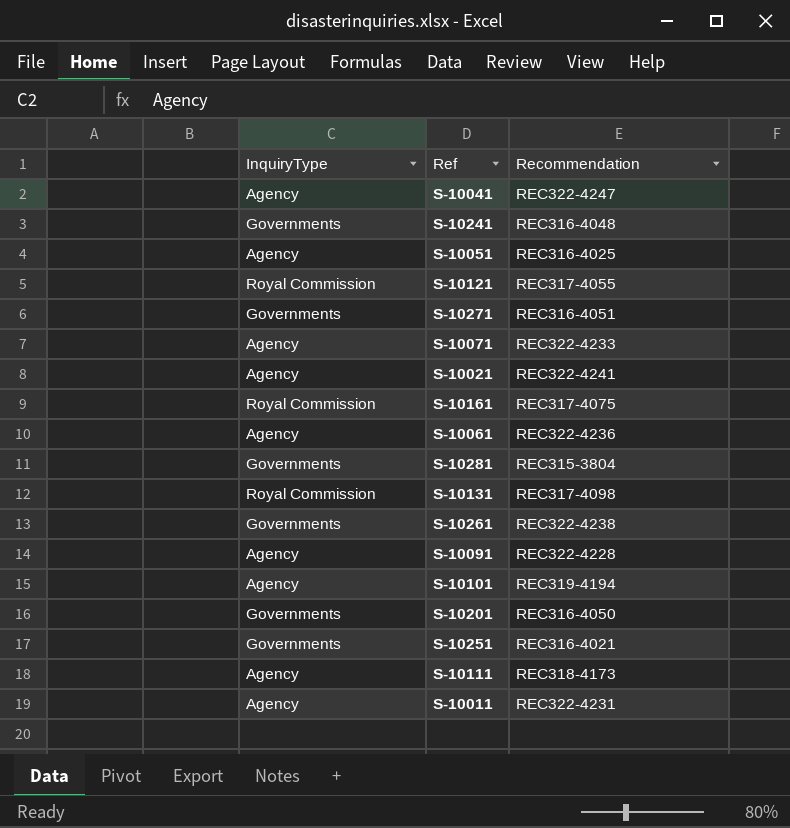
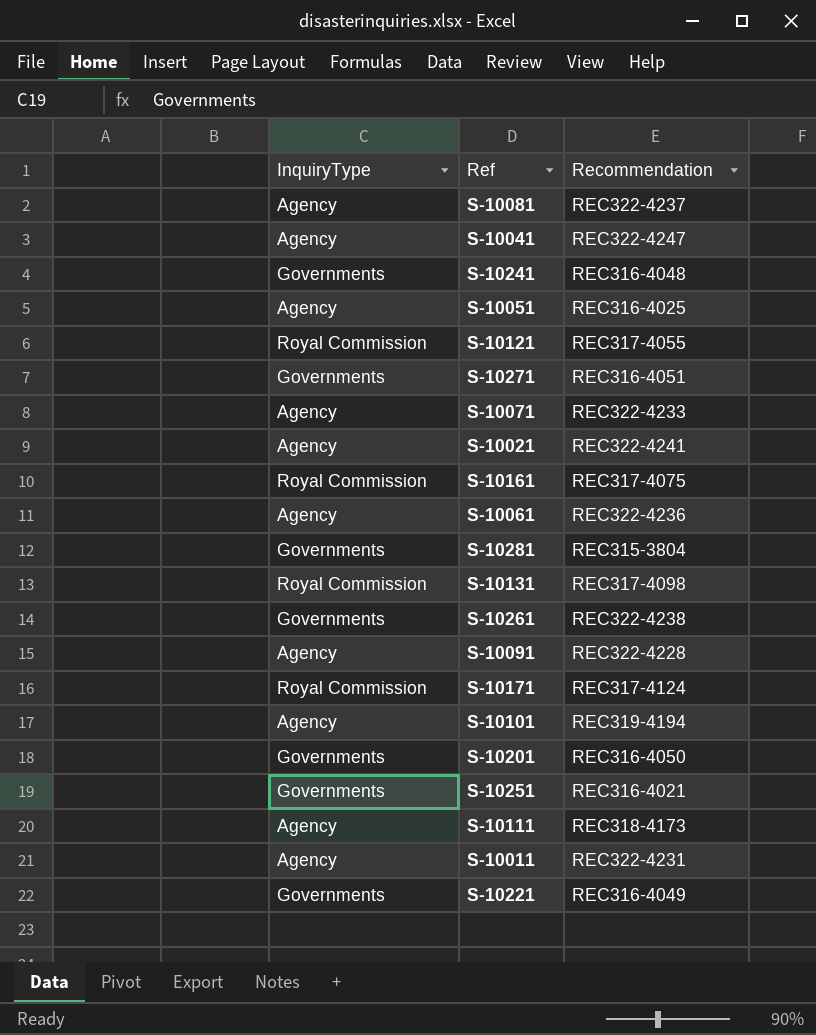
row S-10081: none -> Agency | REC322-4237
row S-10171: none -> Royal Commission | REC317-4124
row S-10221: none -> Governments | REC316-4049

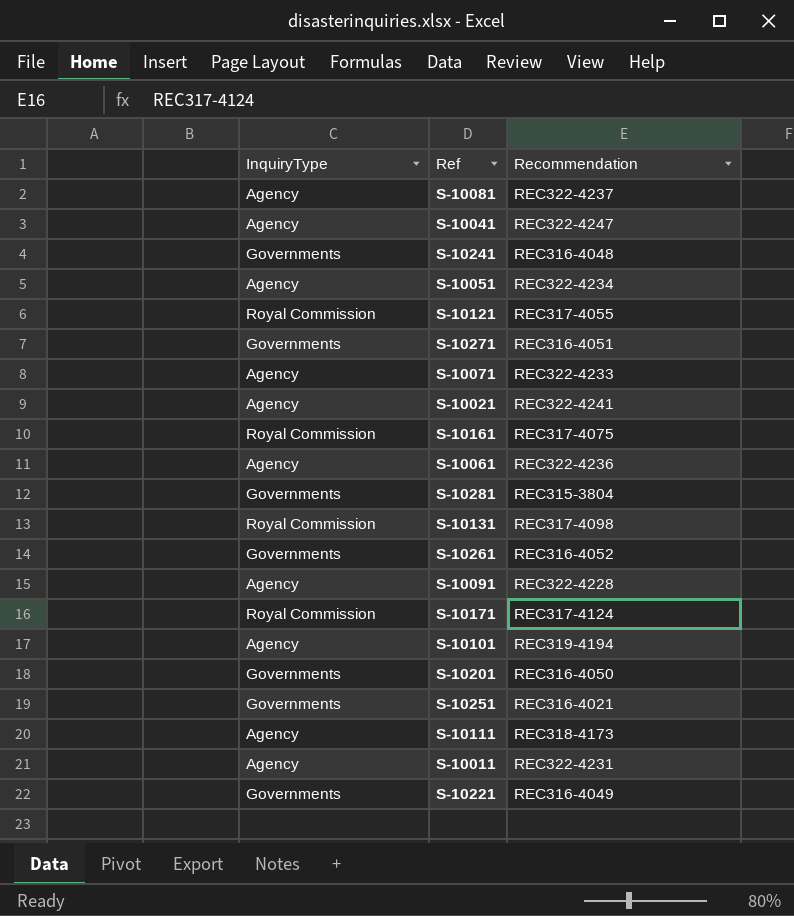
S-10051 | Recommendation: REC316-4025 -> REC322-4234
S-10261 | Recommendation: REC322-4238 -> REC316-4052

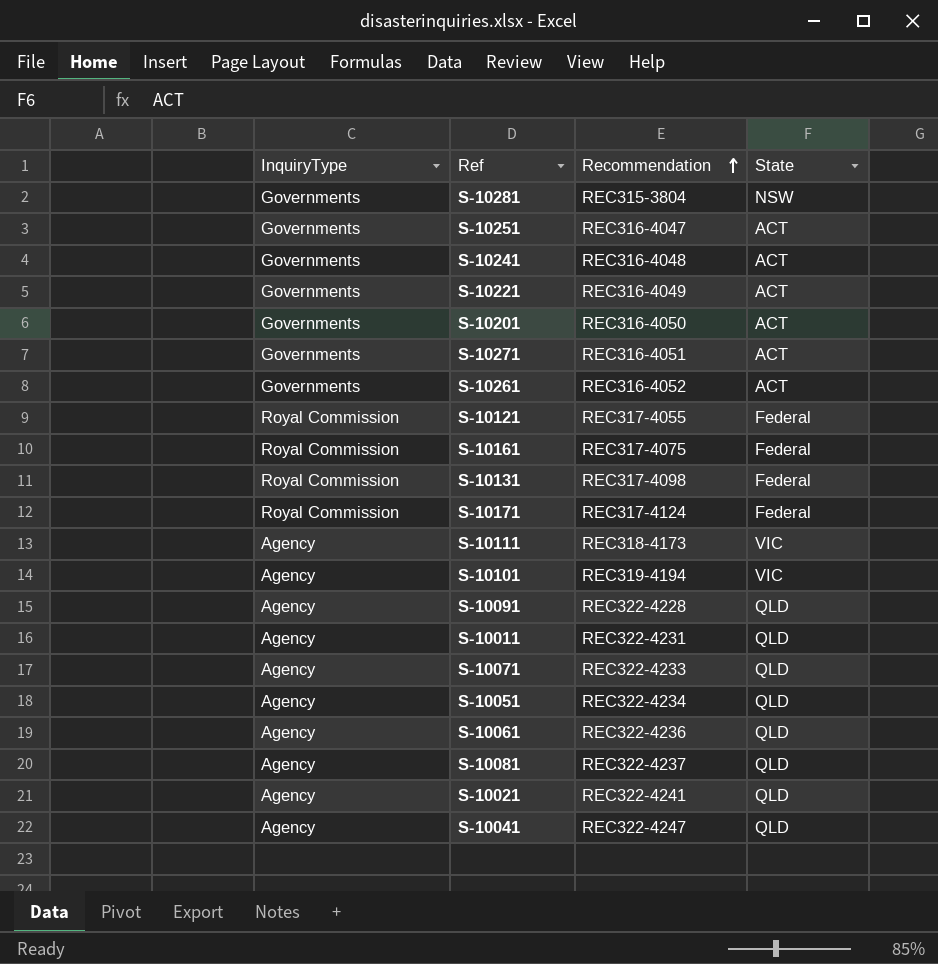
row order: none -> Recommendation ascending
column State | position: none -> 4
S-10251 | Recommendation: REC316-4021 -> REC316-4047

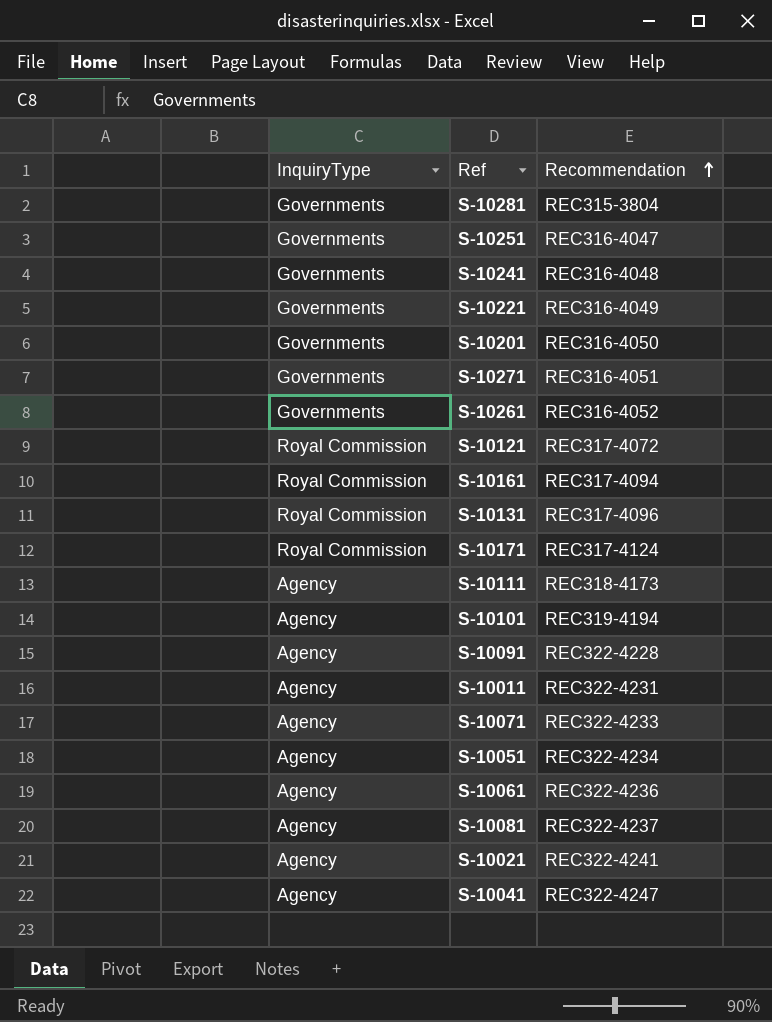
column State | position: 4 -> none
S-10121 | Recommendation: REC317-4055 -> REC317-4072
S-10161 | Recommendation: REC317-4075 -> REC317-4094
S-10131 | Recommendation: REC317-4098 -> REC317-4096

